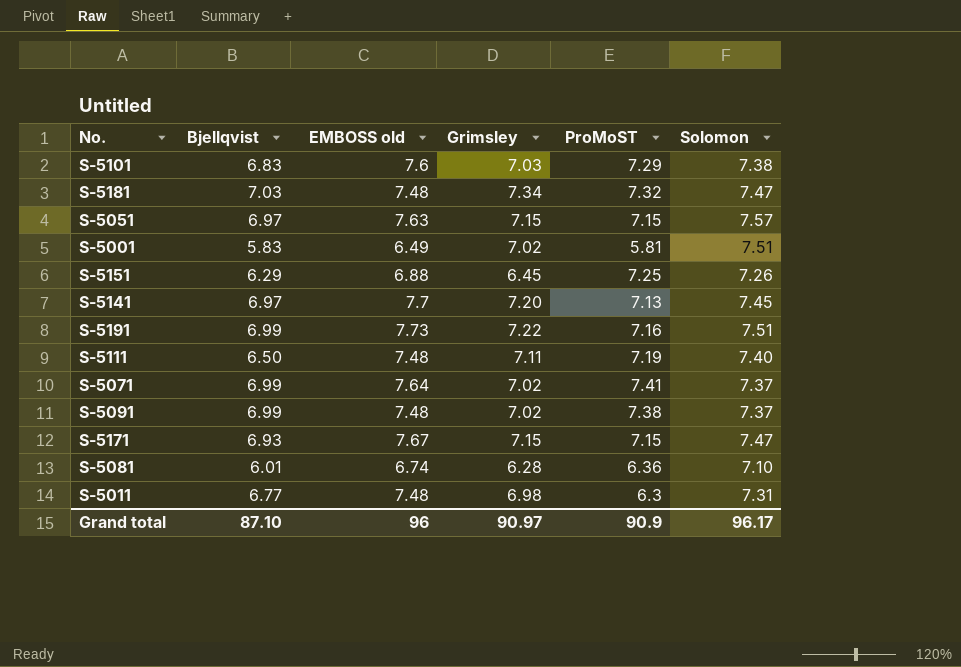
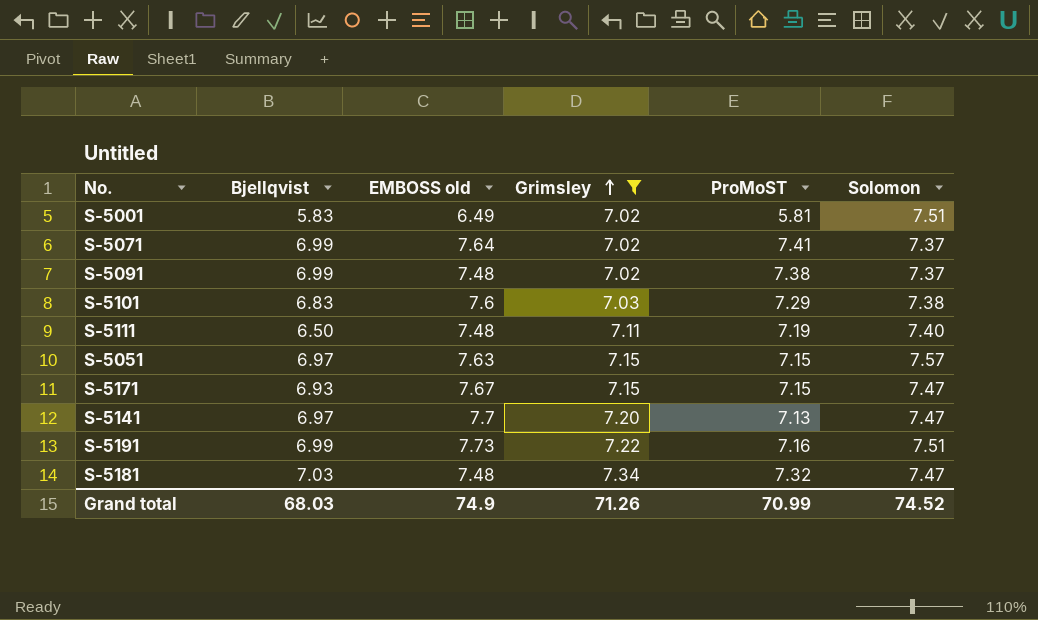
filter: none -> Grimsley >= 7.02
row order: none -> Grimsley ascending
S-5141 | Solomon: 7.45 -> 7.47
Grand total | Bjellqvist: 87.10 -> 68.03
Grand total | EMBOSS old: 96 -> 74.9
Grand total | Grimsley: 90.97 -> 71.26
Grand total | ProMoST: 90.9 -> 70.99
Grand total | Solomon: 96.17 -> 74.52

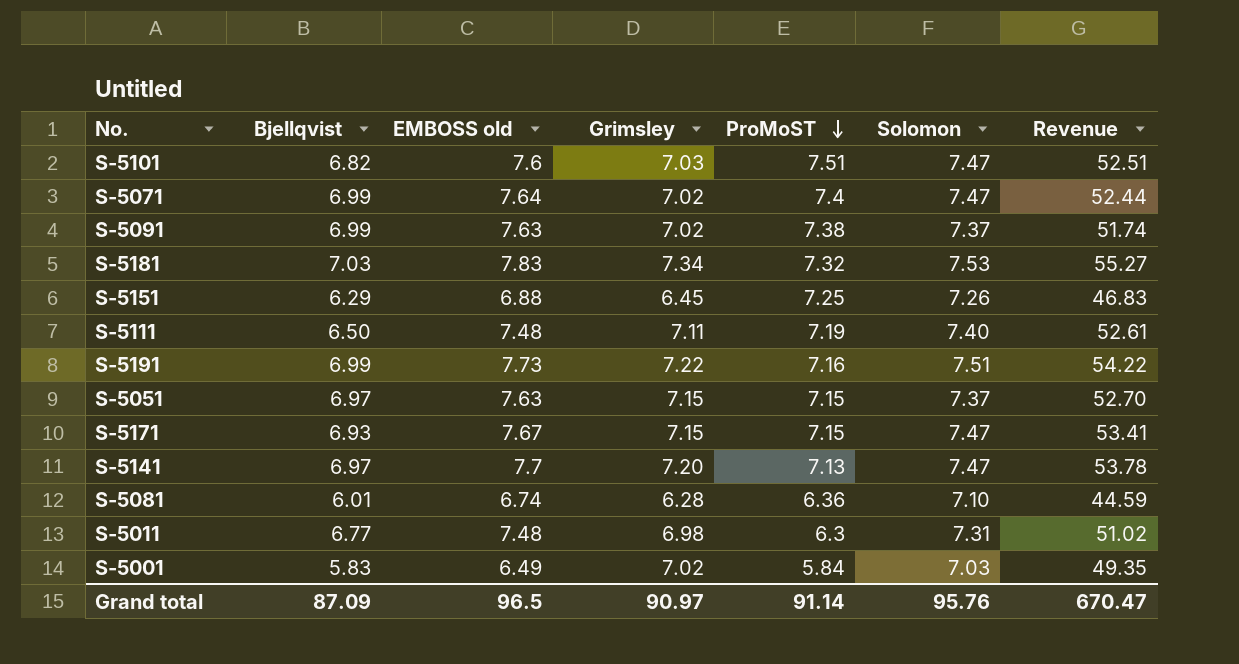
filter: Grimsley >= 7.02 -> none
row order: Grimsley ascending -> ProMoST descending
column Revenue | formula: none -> [Grimsley] * [Solomon]
S-5101 | Bjellqvist: 6.83 -> 6.82
S-5101 | ProMoST: 7.29 -> 7.51
S-5101 | Solomon: 7.38 -> 7.47
S-5071 | ProMoST: 7.41 -> 7.4
S-5071 | Solomon: 7.37 -> 7.47
S-5091 | EMBOSS old: 7.48 -> 7.63
S-5181 | EMBOSS old: 7.48 -> 7.83
S-5181 | Solomon: 7.47 -> 7.53
S-5051 | Solomon: 7.57 -> 7.37
S-5001 | ProMoST: 5.81 -> 5.84
S-5001 | Solomon: 7.51 -> 7.03
Grand total | Bjellqvist: 68.03 -> 87.09
Grand total | EMBOSS old: 74.9 -> 96.5
Grand total | Grimsley: 71.26 -> 90.97
Grand total | ProMoST: 70.99 -> 91.14
Grand total | Solomon: 74.52 -> 95.76

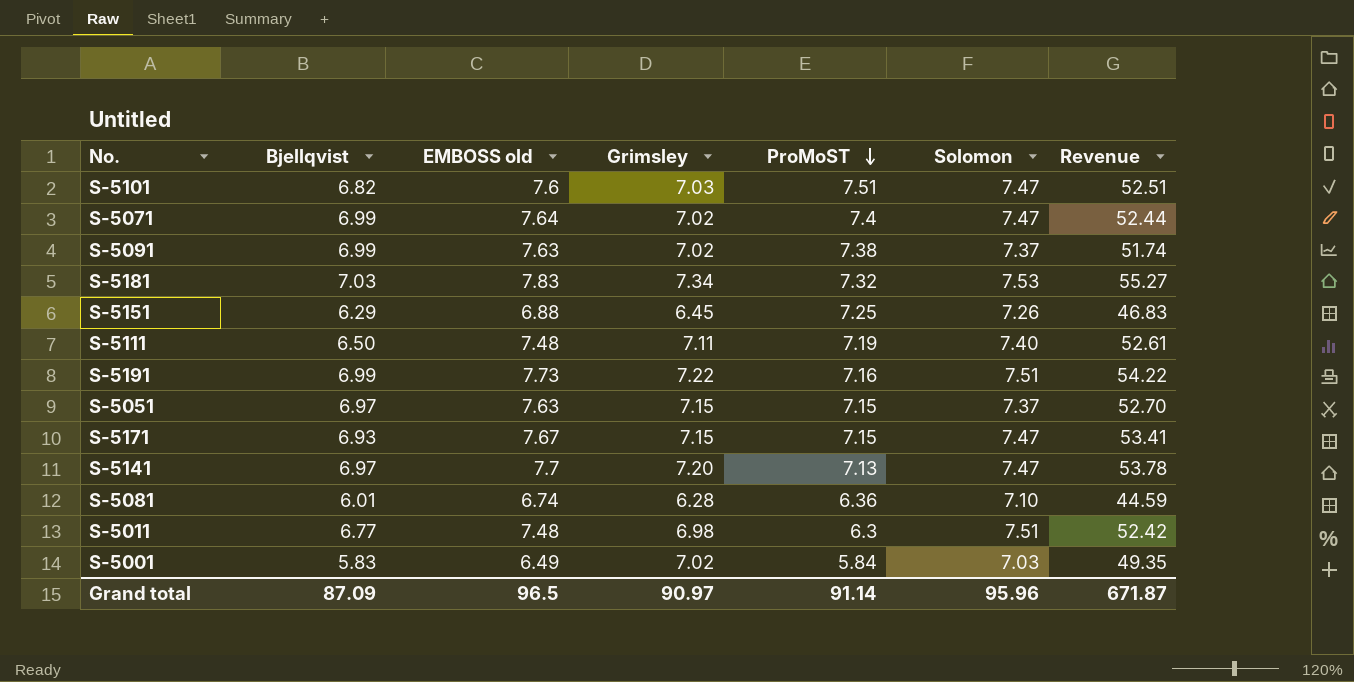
S-5011 | Solomon: 7.31 -> 7.51
S-5011 | Revenue: 51.02 -> 52.42
Grand total | Solomon: 95.76 -> 95.96
Grand total | Revenue: 670.47 -> 671.87

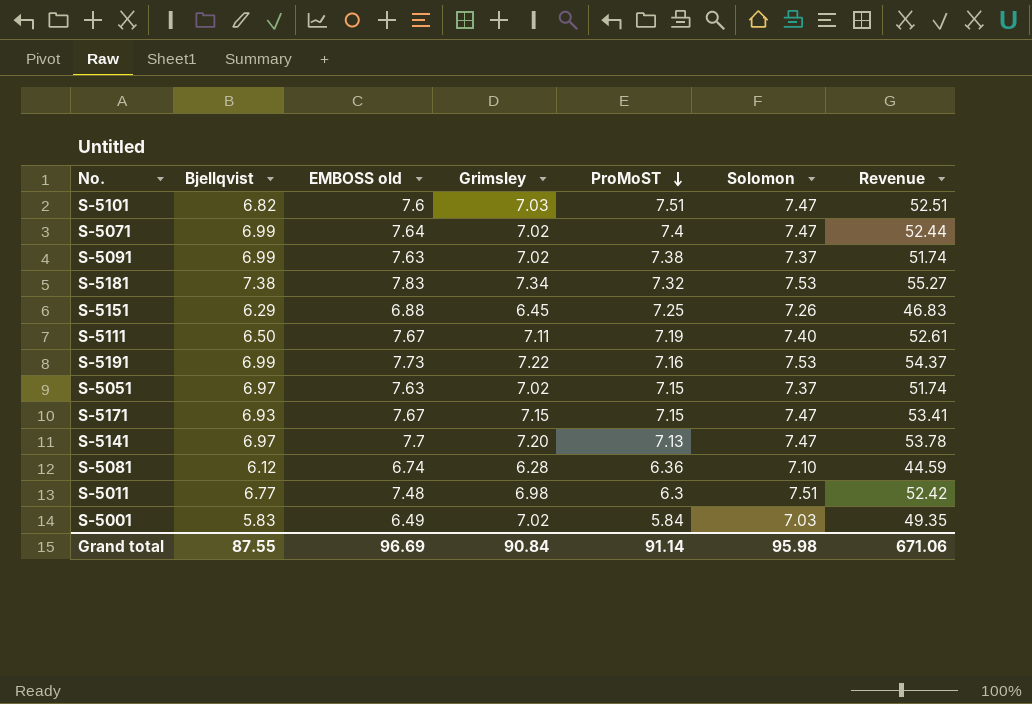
S-5181 | Bjellqvist: 7.03 -> 7.38
S-5111 | EMBOSS old: 7.48 -> 7.67
S-5191 | Solomon: 7.51 -> 7.53
S-5191 | Revenue: 54.22 -> 54.37
S-5051 | Grimsley: 7.15 -> 7.02
S-5051 | Revenue: 52.70 -> 51.74
S-5081 | Bjellqvist: 6.01 -> 6.12
Grand total | Bjellqvist: 87.09 -> 87.55
Grand total | EMBOSS old: 96.5 -> 96.69
Grand total | Grimsley: 90.97 -> 90.84
Grand total | Solomon: 95.96 -> 95.98
Grand total | Revenue: 671.87 -> 671.06

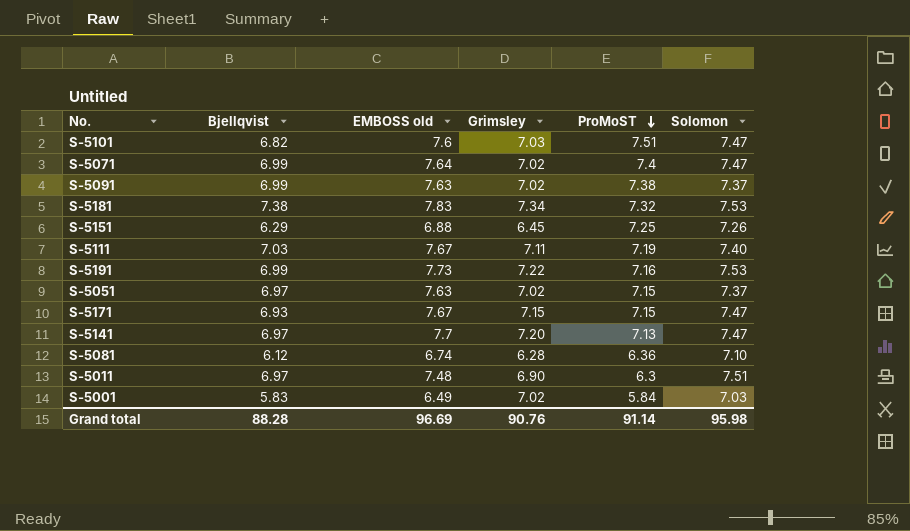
column Revenue | formula: [Grimsley] * [Solomon] -> none
S-5111 | Bjellqvist: 6.50 -> 7.03
S-5011 | Bjellqvist: 6.77 -> 6.97
S-5011 | Grimsley: 6.98 -> 6.90
Grand total | Bjellqvist: 87.55 -> 88.28
Grand total | Grimsley: 90.84 -> 90.76

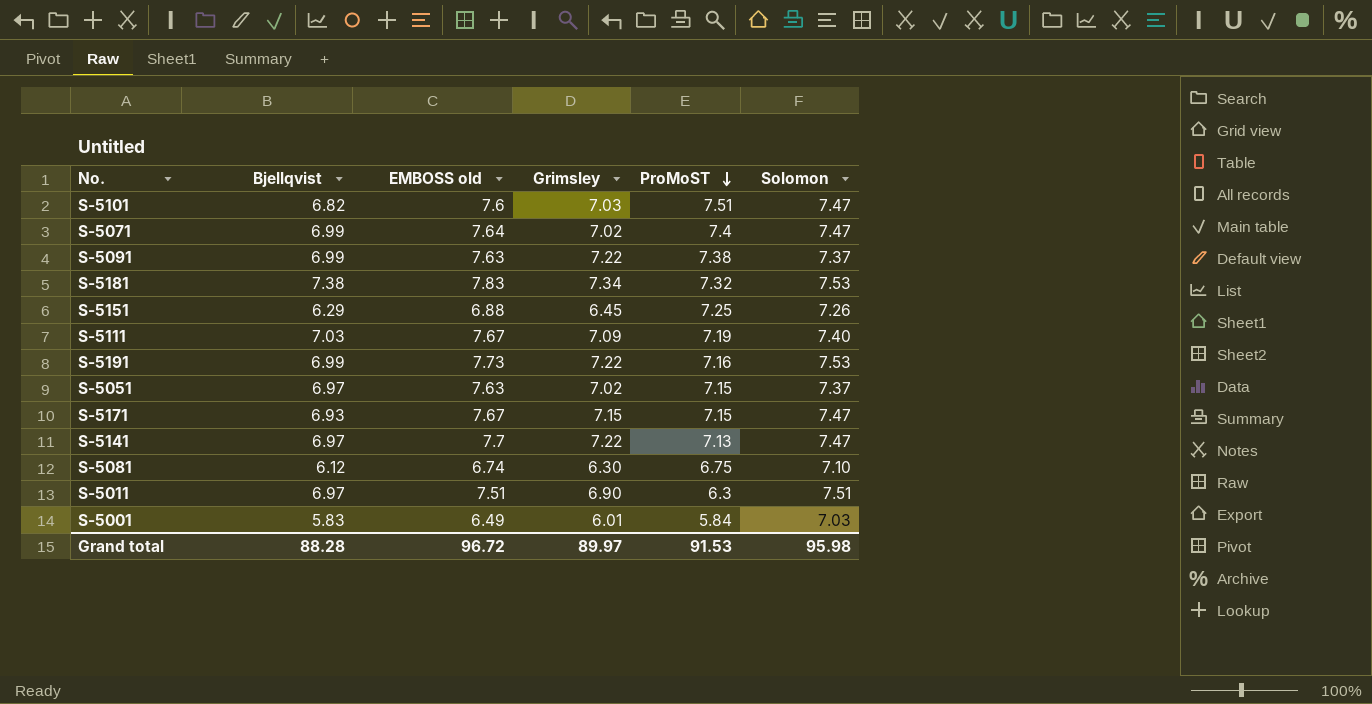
S-5091 | Grimsley: 7.02 -> 7.22
S-5111 | Grimsley: 7.11 -> 7.09
S-5141 | Grimsley: 7.20 -> 7.22
S-5081 | Grimsley: 6.28 -> 6.30
S-5081 | ProMoST: 6.36 -> 6.75
S-5011 | EMBOSS old: 7.48 -> 7.51
S-5001 | Grimsley: 7.02 -> 6.01
Grand total | EMBOSS old: 96.69 -> 96.72
Grand total | Grimsley: 90.76 -> 89.97
Grand total | ProMoST: 91.14 -> 91.53

